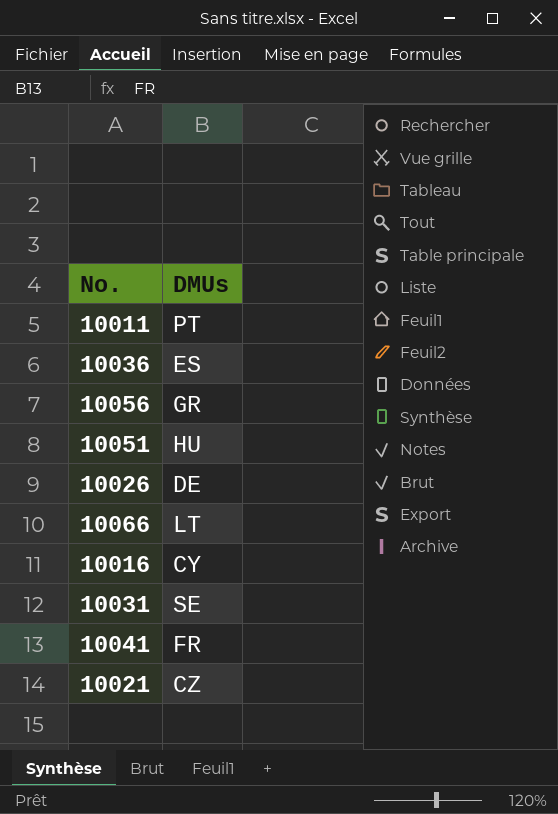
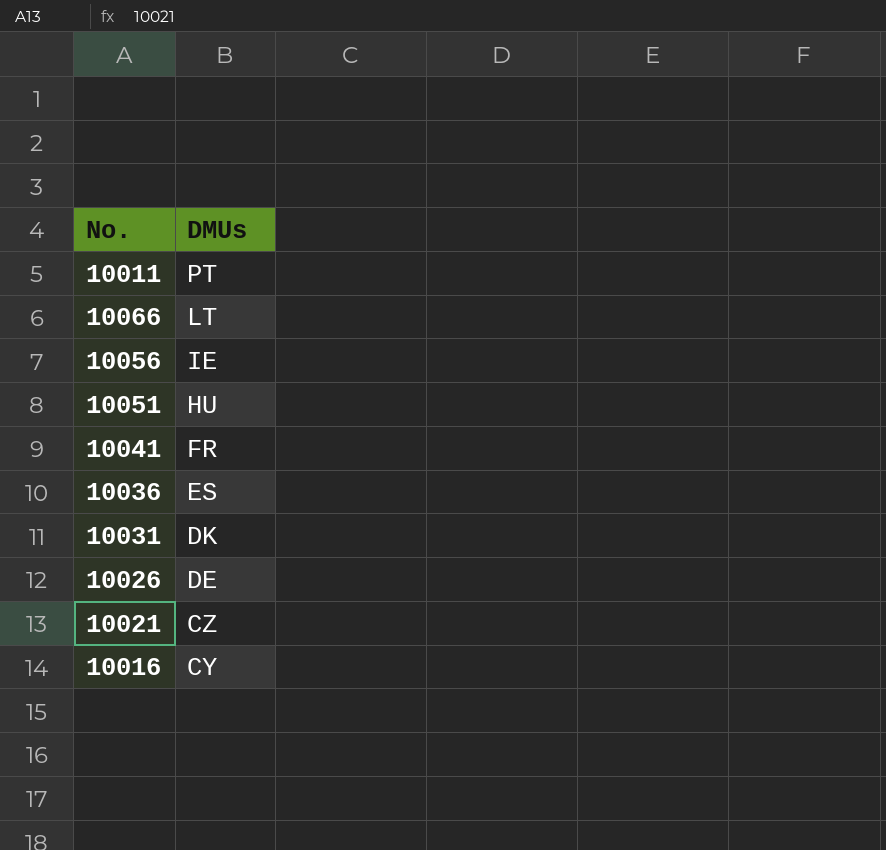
row order: none -> DMUs descending
10056 | DMUs: GR -> IE
10031 | DMUs: SE -> DK

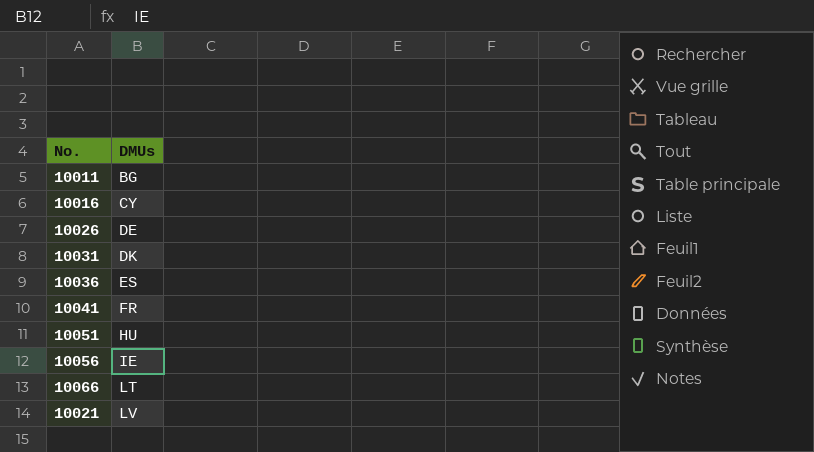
row order: DMUs descending -> DMUs ascending
10011 | DMUs: PT -> BG
10021 | DMUs: CZ -> LV

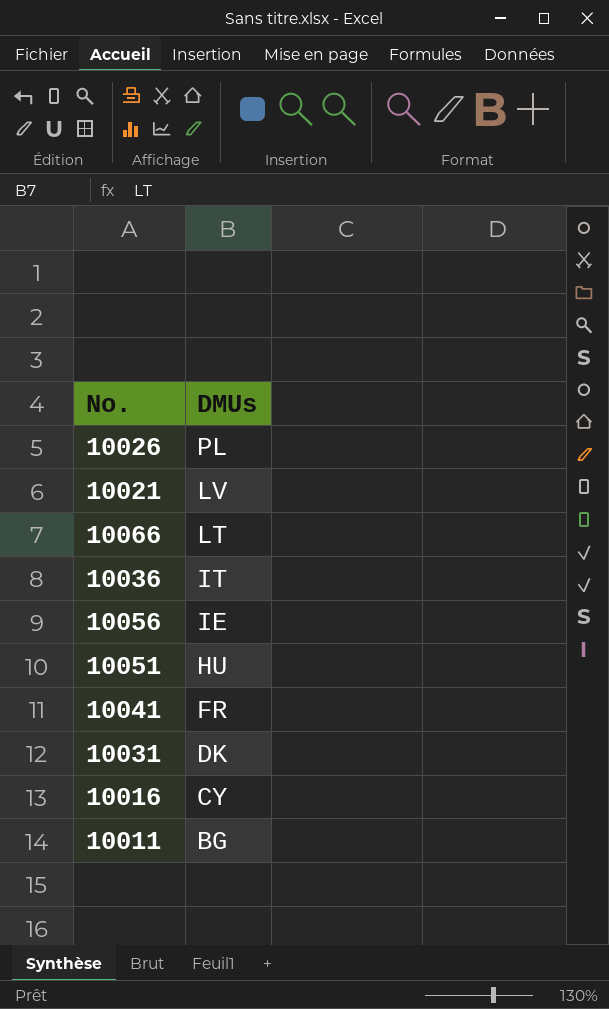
row order: DMUs ascending -> DMUs descending
10026 | DMUs: DE -> PL
10036 | DMUs: ES -> IT

